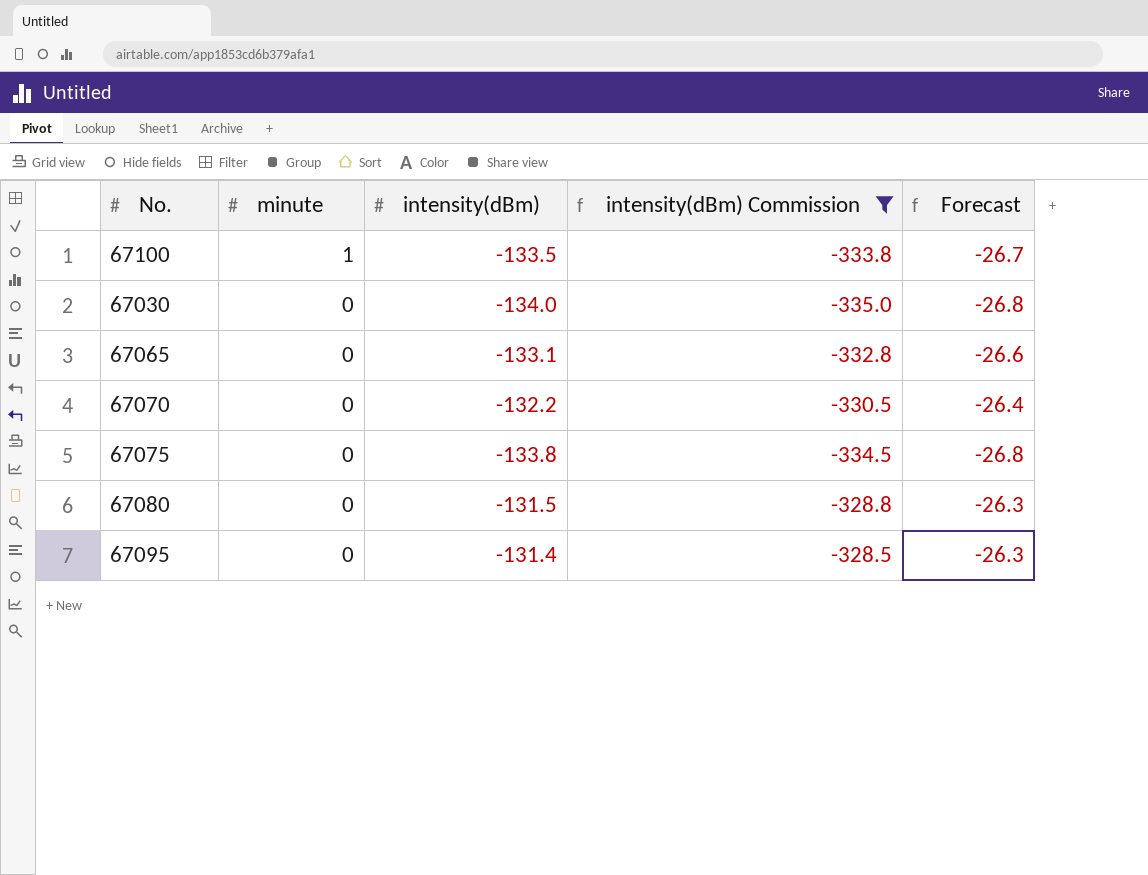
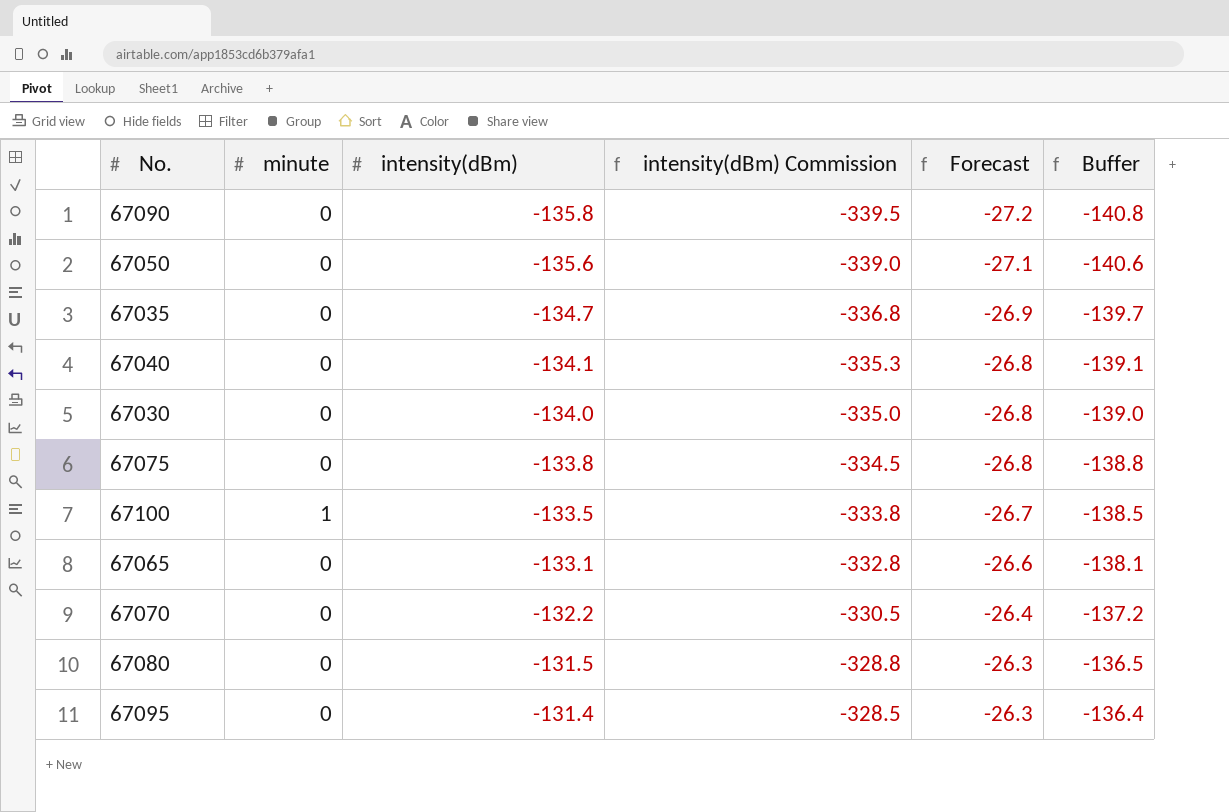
filter: intensity(dBm) Commission >= -335.0 -> none
row order: minute descending -> intensity(dBm) ascending
column Buffer | formula: none -> [intensity(dBm)] - 5

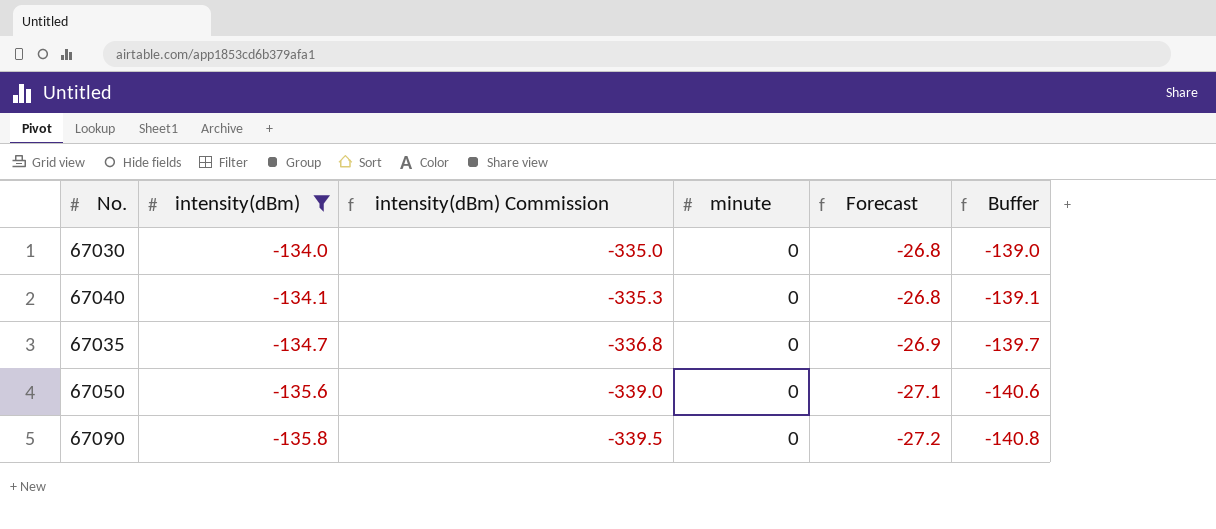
filter: none -> intensity(dBm) <= -134.0
row order: intensity(dBm) ascending -> intensity(dBm) descending
column minute | position: 2 -> 4

